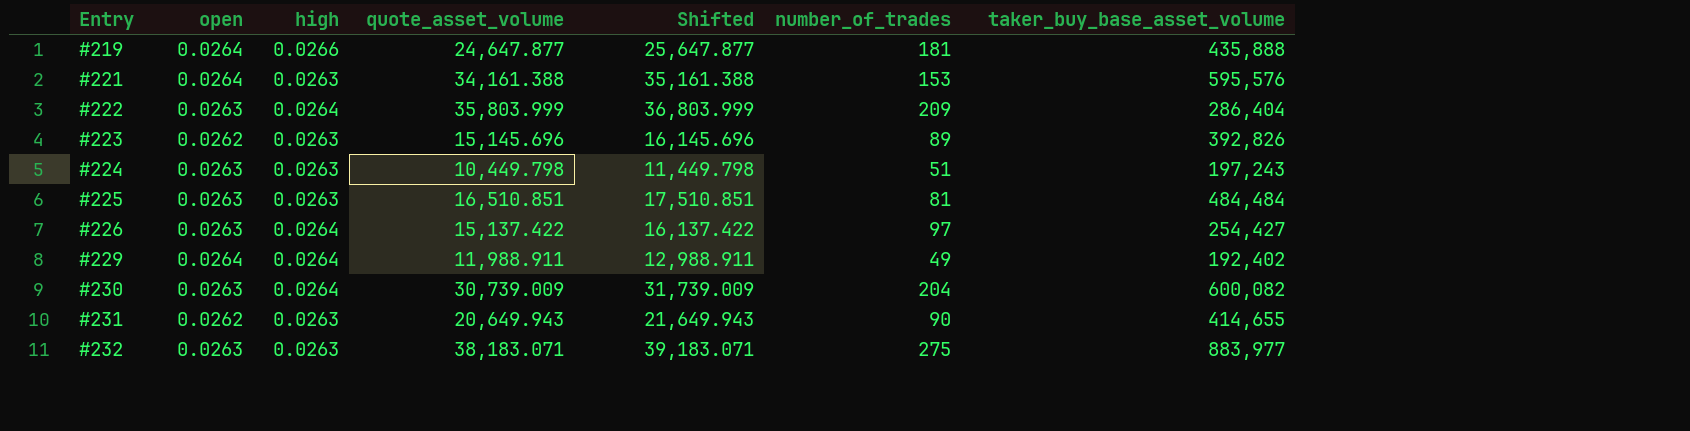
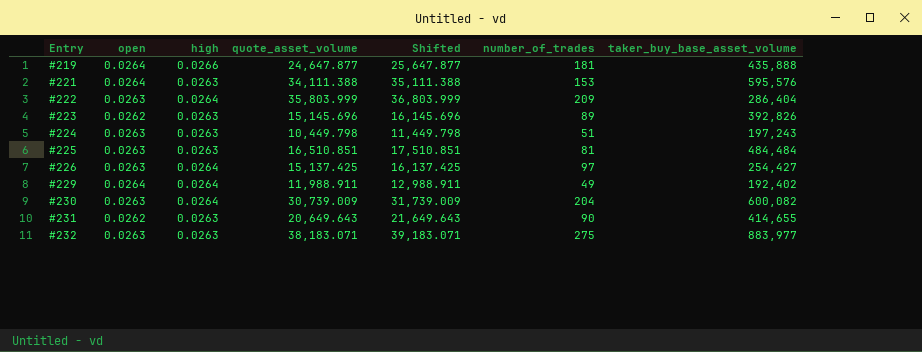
#221 | quote_asset_volume: 34,161.388 -> 34,111.388
#221 | Shifted: 35,161.388 -> 35,111.388
#226 | quote_asset_volume: 15,137.422 -> 15,137.425
#226 | Shifted: 16,137.422 -> 16,137.425
#231 | quote_asset_volume: 20,649.943 -> 20,649.643
#231 | Shifted: 21,649.943 -> 21,649.643

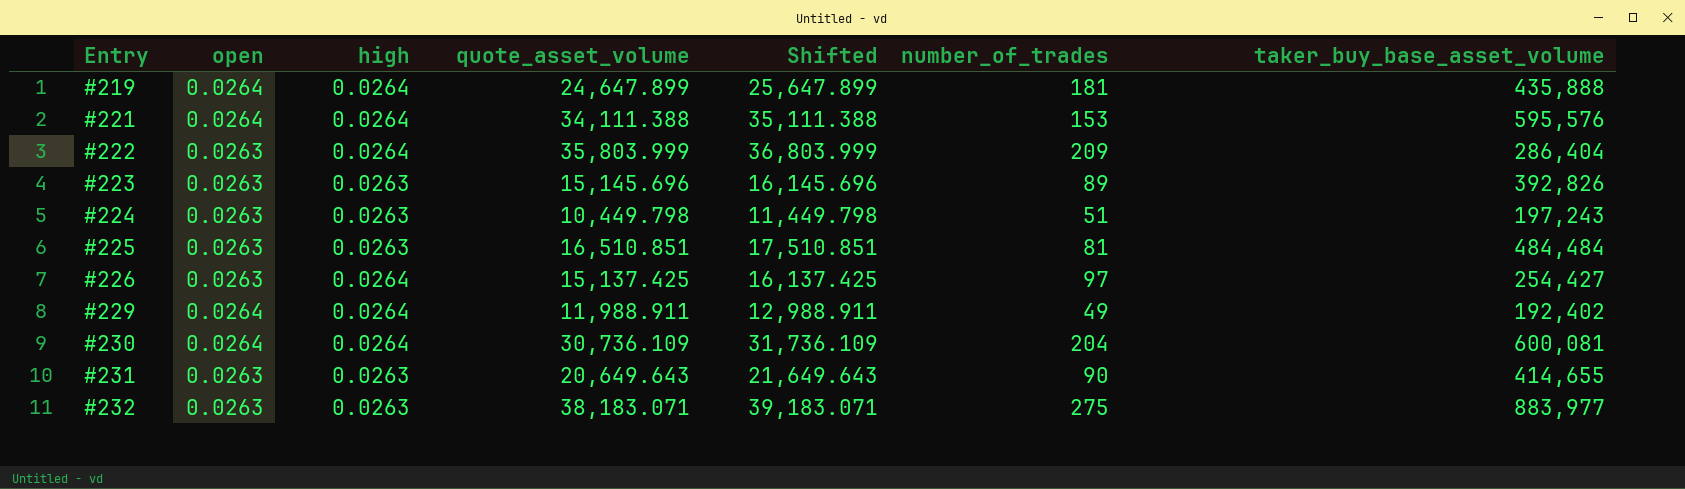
#219 | high: 0.0266 -> 0.0264
#219 | quote_asset_volume: 24,647.877 -> 24,647.899
#219 | Shifted: 25,647.877 -> 25,647.899
#221 | high: 0.0263 -> 0.0264
#223 | open: 0.0262 -> 0.0263
#230 | open: 0.0263 -> 0.0264
#230 | quote_asset_volume: 30,739.009 -> 30,736.109
#230 | Shifted: 31,739.009 -> 31,736.109
#230 | taker_buy_base_asset_volume: 600,082 -> 600,081
#231 | open: 0.0262 -> 0.0263

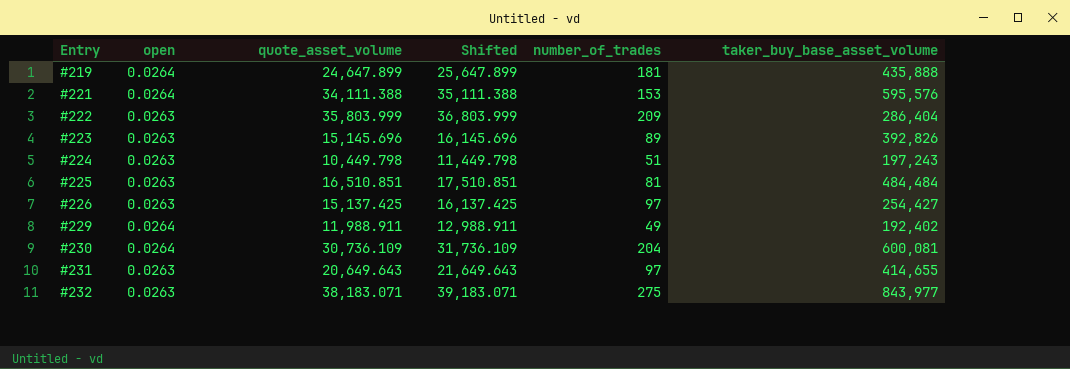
column high | position: 3 -> none
#231 | number_of_trades: 90 -> 97
#232 | taker_buy_base_asset_volume: 883,977 -> 843,977

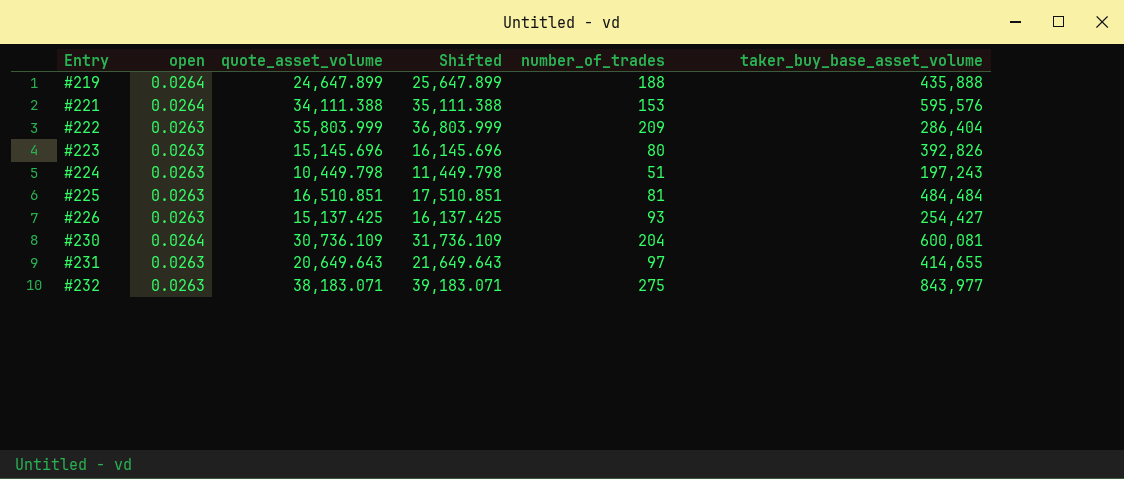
row #229: 0.0264 | 11,988.911 | 12,988.911 | 49 | 192,402 -> none
#219 | number_of_trades: 181 -> 188
#223 | number_of_trades: 89 -> 80
#226 | number_of_trades: 97 -> 93

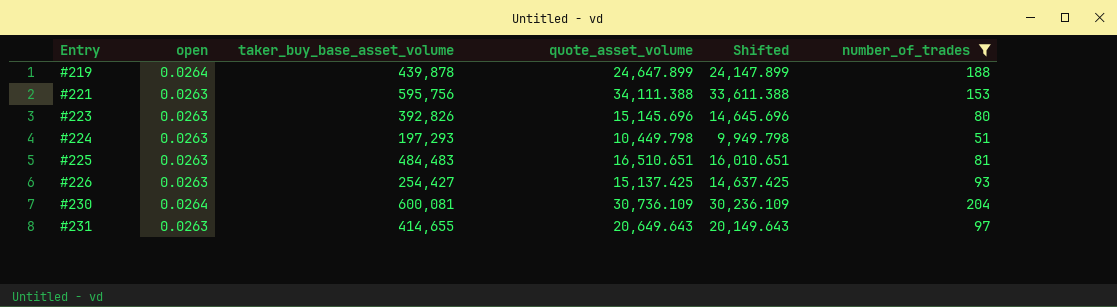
filter: none -> number_of_trades <= 204
column taker_buy_base_asset_volume | position: 6 -> 3
column Shifted | formula: [quote_asset_volume] + 1000 -> [quote_asset_volume] - 500
#219 | taker_buy_base_asset_volume: 435,888 -> 439,878
#221 | open: 0.0264 -> 0.0263
#221 | taker_buy_base_asset_volume: 595,576 -> 595,756
#224 | taker_buy_base_asset_volume: 197,243 -> 197,293
#225 | taker_buy_base_asset_volume: 484,484 -> 484,483
#225 | quote_asset_volume: 16,510.851 -> 16,510.651

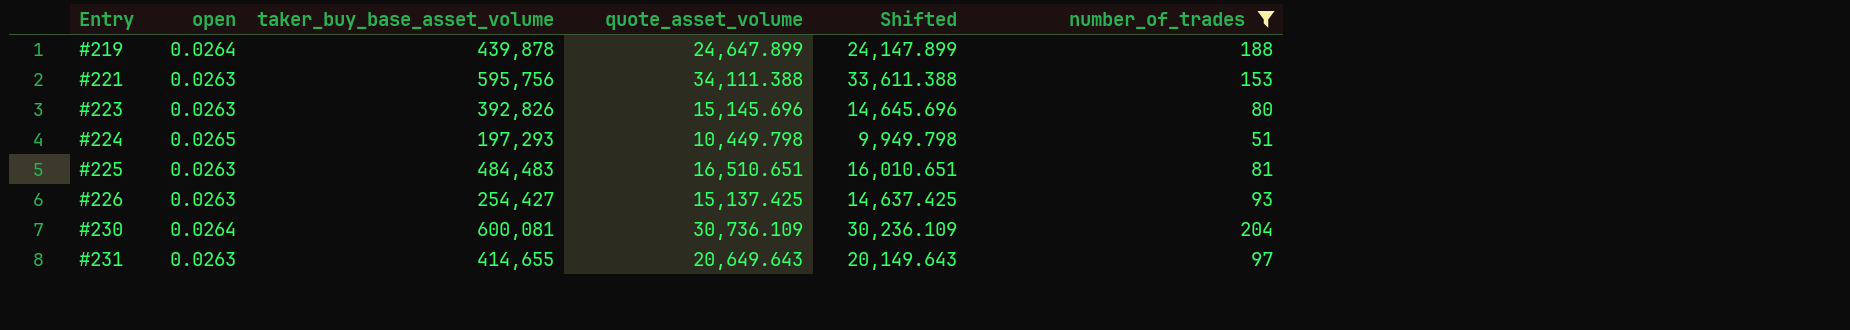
#224 | open: 0.0263 -> 0.0265

